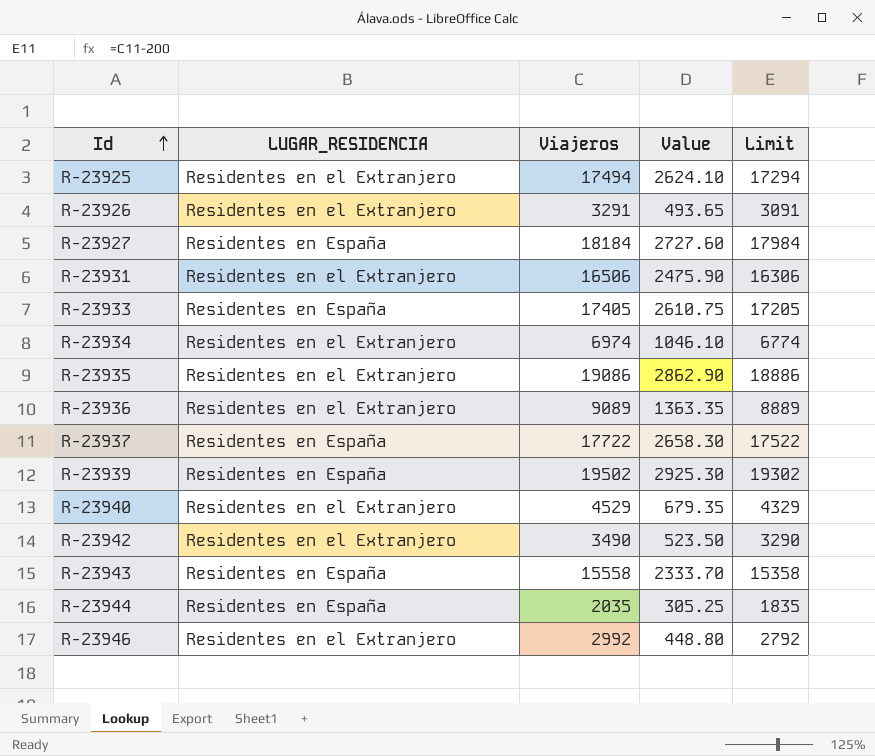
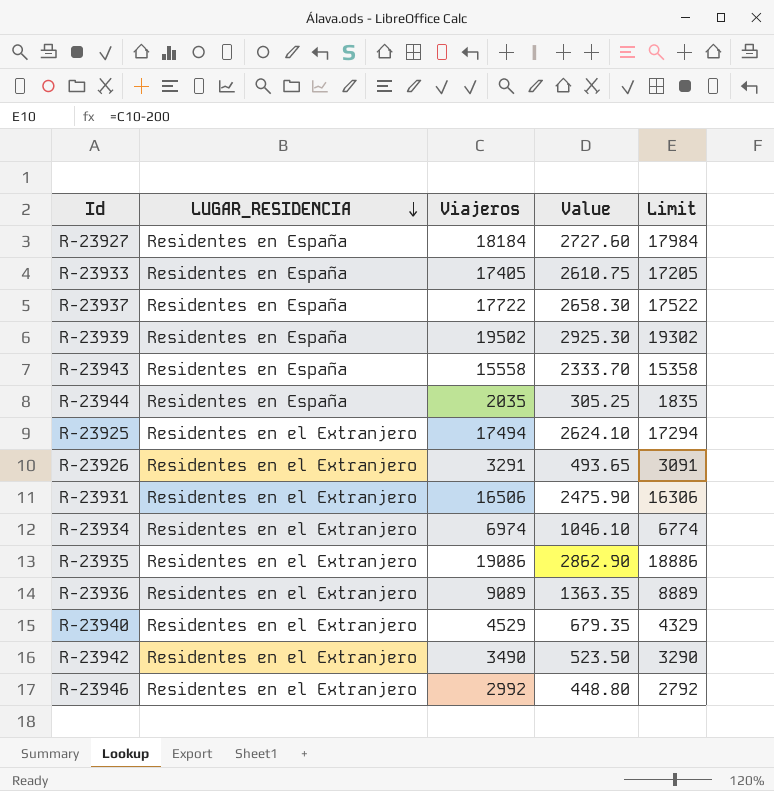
row order: Id ascending -> LUGAR_RESIDENCIA descending

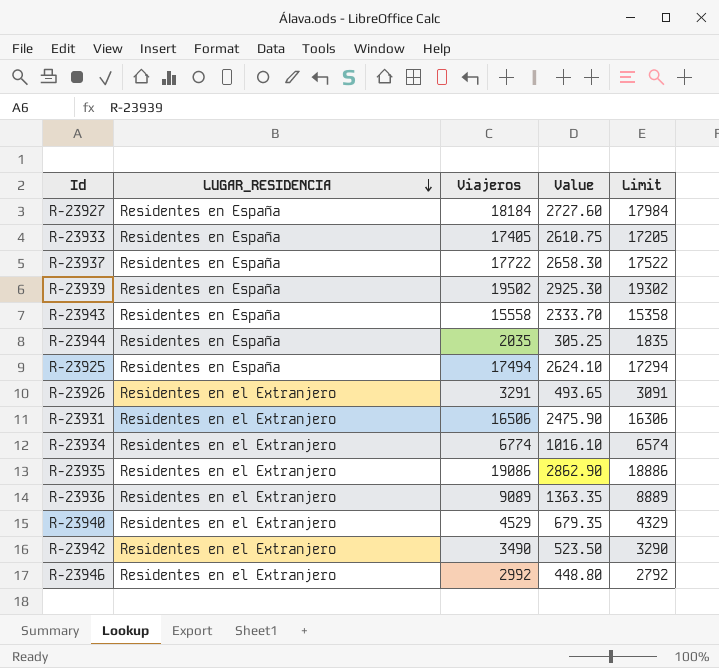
R-23925 | LUGAR_RESIDENCIA: Residentes en el Extranjero -> Residentes en España
R-23934 | Viajeros: 6974 -> 6774
R-23934 | Value: 1046.10 -> 1016.10
R-23934 | Limit: 6774 -> 6574

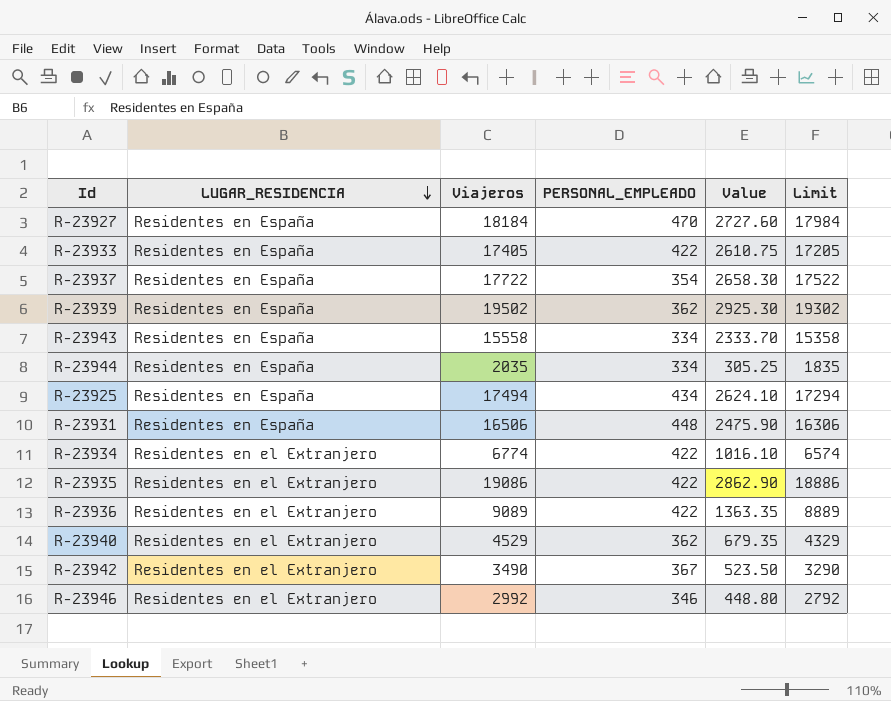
column PERSONAL_EMPLEADO | position: none -> 4
row R-23926: Residentes en el Extranjero | 3291 | 493.65 | 3091 -> none
R-23931 | LUGAR_RESIDENCIA: Residentes en el Extranjero -> Residentes en España

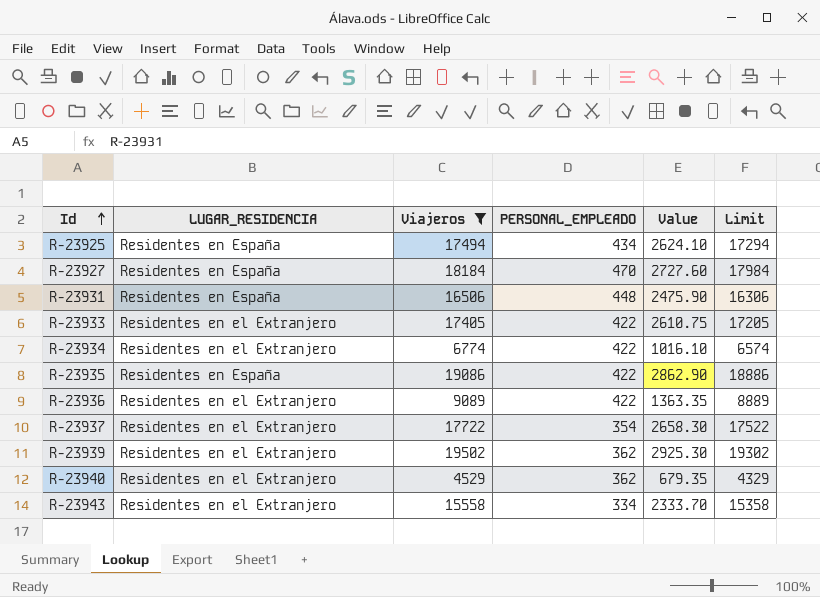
filter: none -> Viajeros >= 4529
row order: LUGAR_RESIDENCIA descending -> Id ascending
R-23933 | LUGAR_RESIDENCIA: Residentes en España -> Residentes en el Extranjero
R-23935 | LUGAR_RESIDENCIA: Residentes en el Extranjero -> Residentes en España
R-23937 | LUGAR_RESIDENCIA: Residentes en España -> Residentes en el Extranjero
R-23939 | LUGAR_RESIDENCIA: Residentes en España -> Residentes en el Extranjero
R-23943 | LUGAR_RESIDENCIA: Residentes en España -> Residentes en el Extranjero

